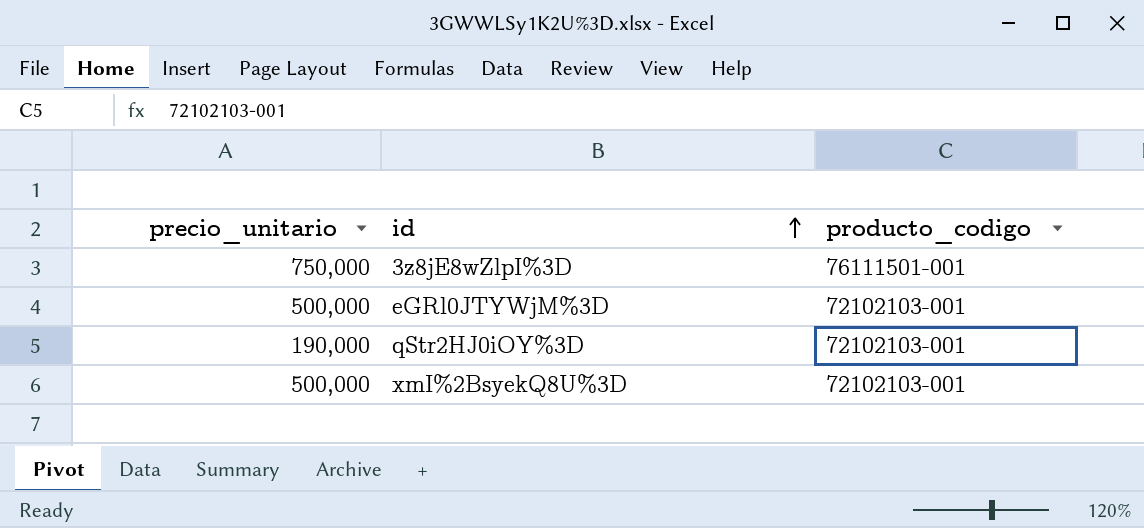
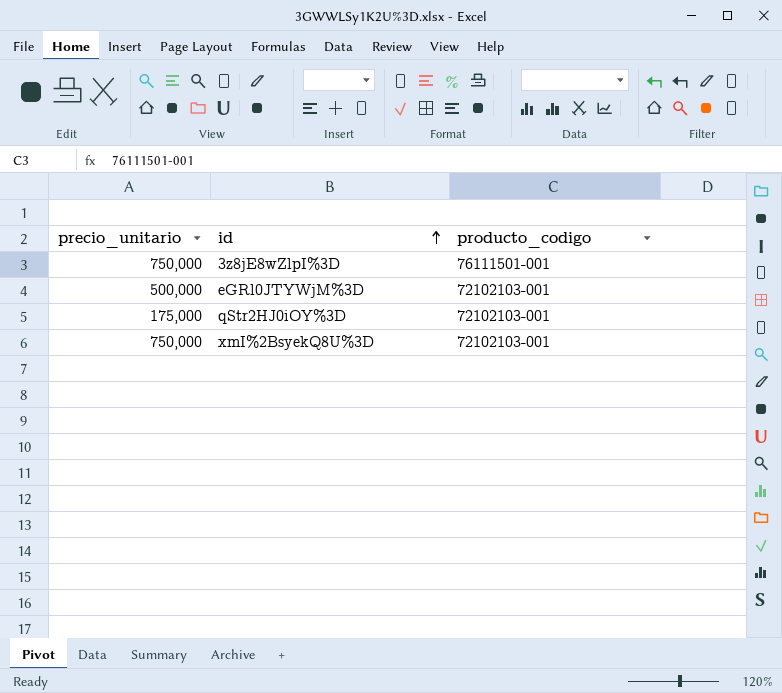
qStr2HJ0iOY%3D | precio_unitario: 190,000 -> 175,000
xmI%2BsyekQ8U%3D | precio_unitario: 500,000 -> 750,000

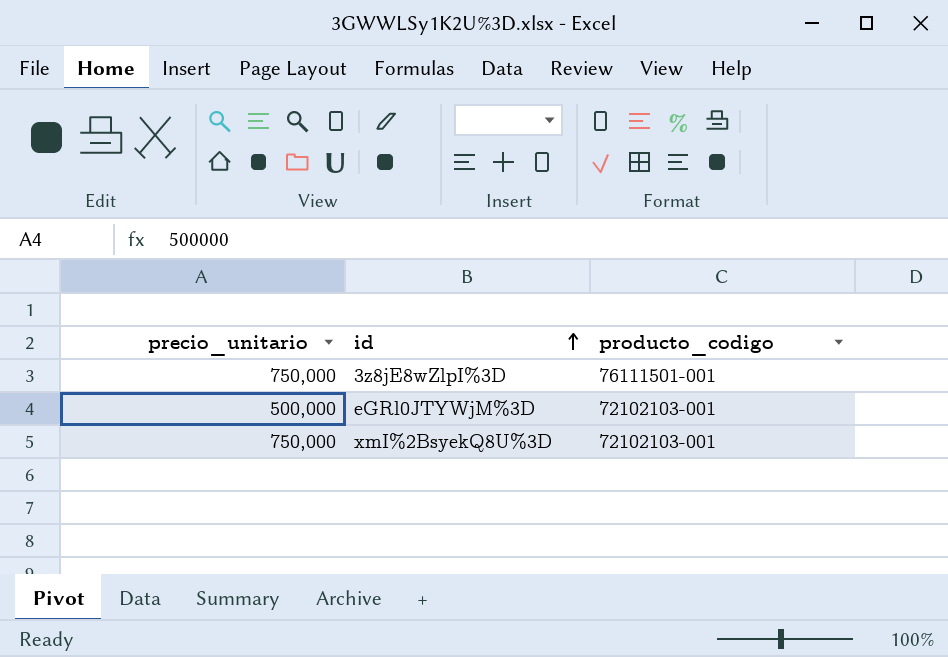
row qStr2HJ0iOY%3D: 175,000 | 72102103-001 -> none

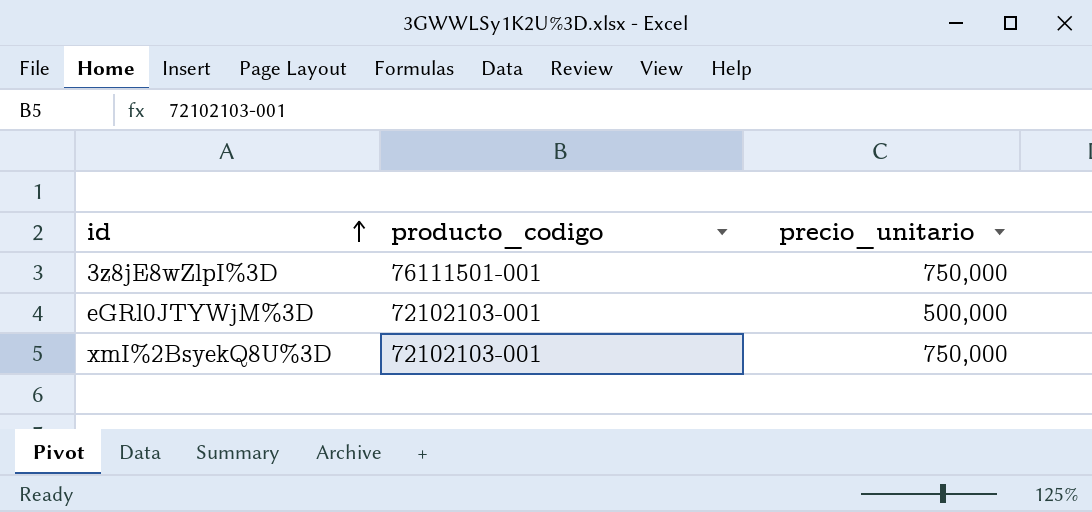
column precio_unitario | position: 1 -> 3

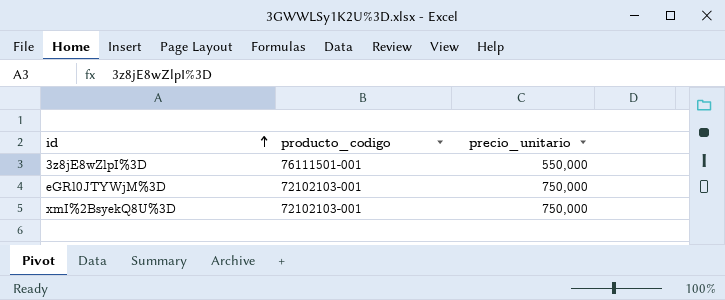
3z8jE8wZlpI%3D | precio_unitario: 750,000 -> 550,000
eGRl0JTYWjM%3D | precio_unitario: 500,000 -> 750,000

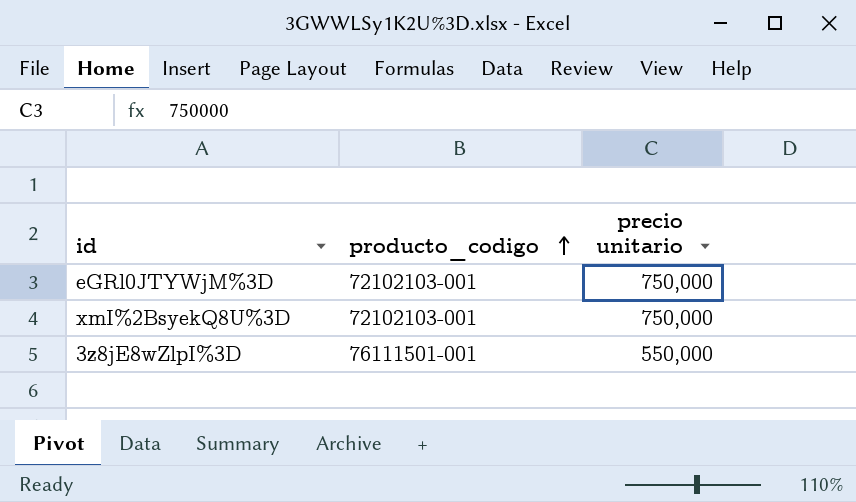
row order: id ascending -> producto_codigo ascending
column name: precio_unitario -> precio unitario

